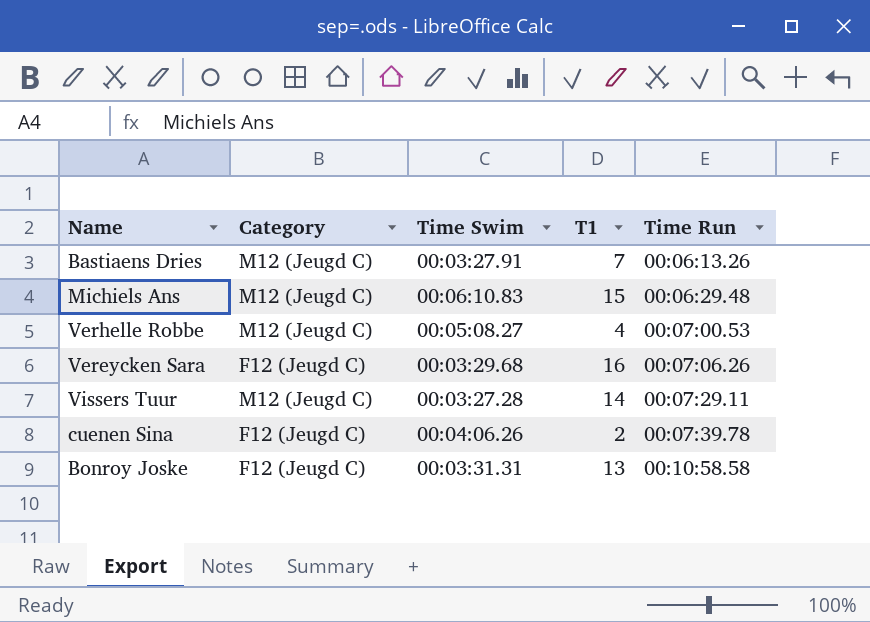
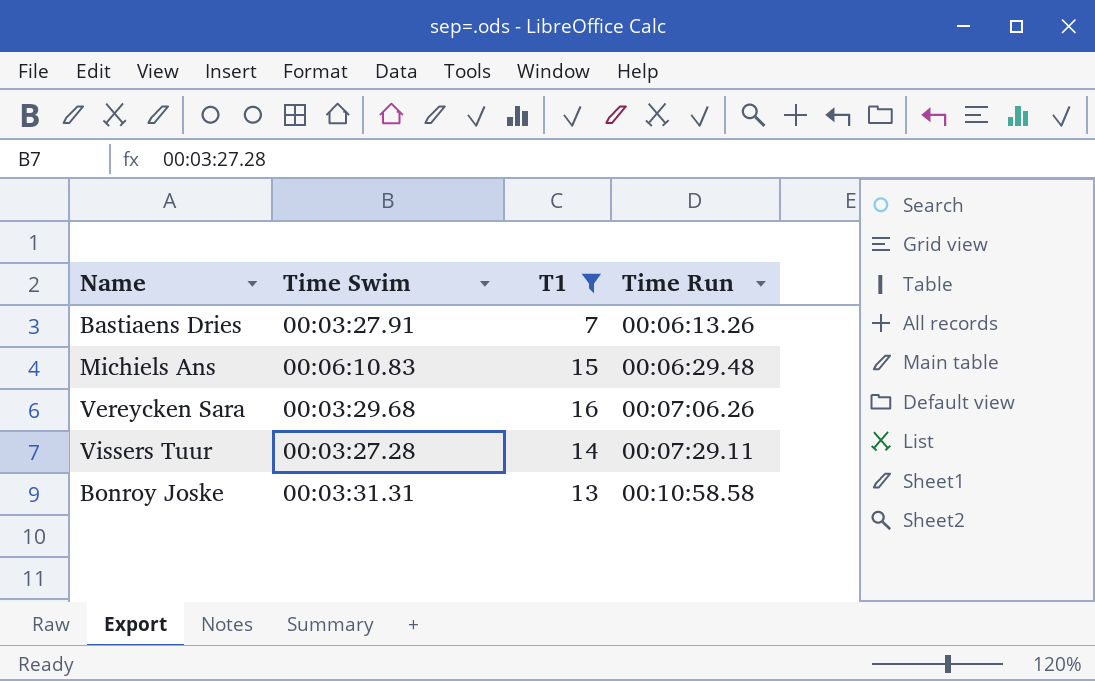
filter: none -> T1 >= 7
column Category | position: 2 -> none

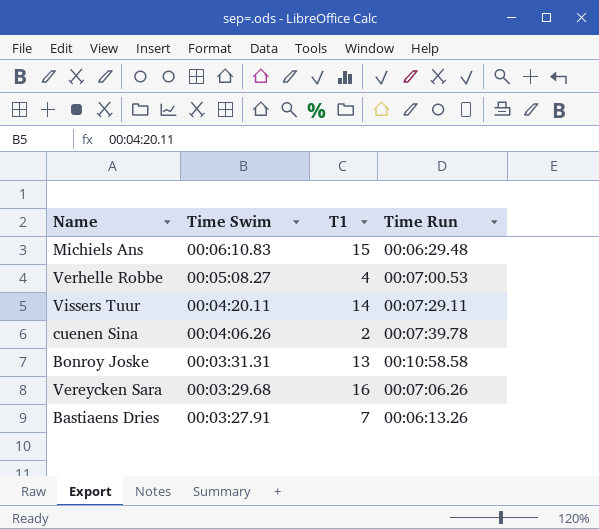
filter: T1 >= 7 -> none
row order: Time Run ascending -> Time Swim descending
Vissers Tuur | Time Swim: 00:03:27.28 -> 00:04:20.11

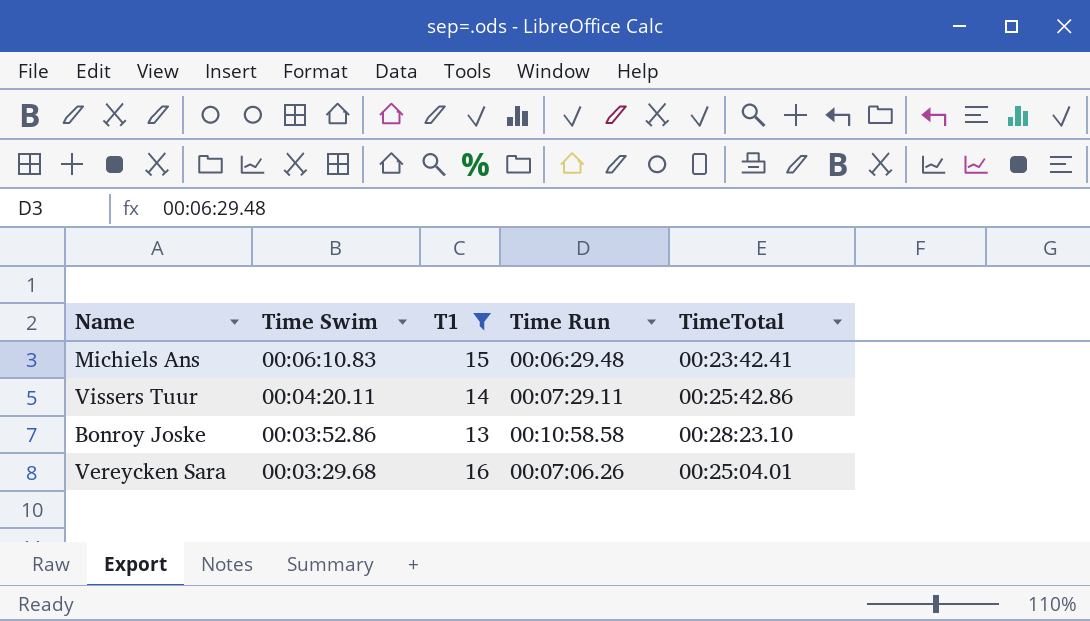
filter: none -> T1 >= 13
column TimeTotal | position: none -> 5
Bonroy Joske | Time Swim: 00:03:31.31 -> 00:03:52.86

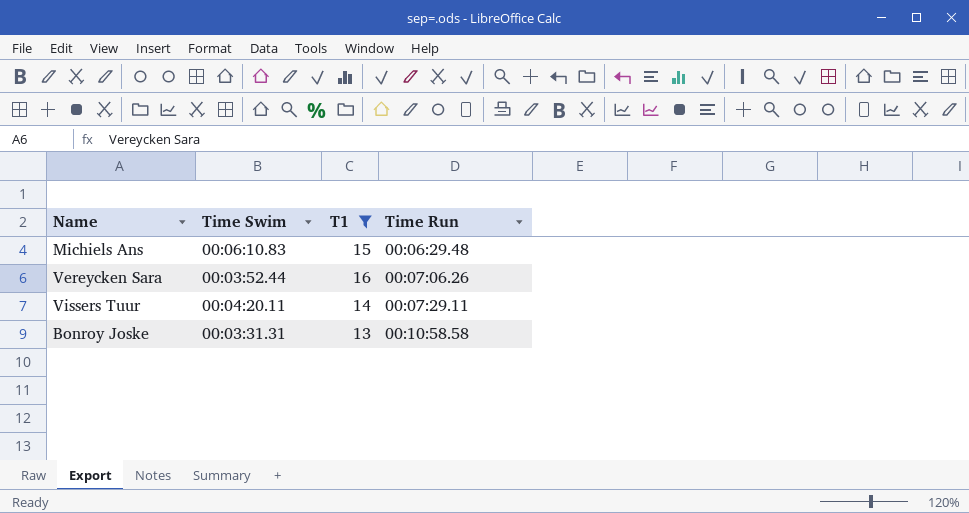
row order: Time Swim descending -> Time Run ascending
column TimeTotal | position: 5 -> none
Vereycken Sara | Time Swim: 00:03:29.68 -> 00:03:52.44
Bonroy Joske | Time Swim: 00:03:52.86 -> 00:03:31.31

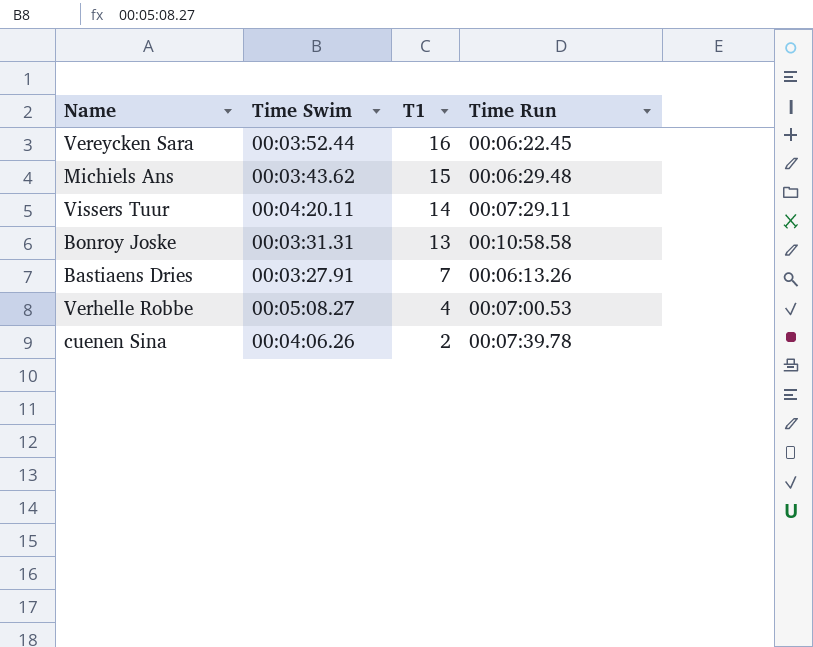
filter: T1 >= 13 -> none
row order: Time Run ascending -> T1 descending
Vereycken Sara | Time Run: 00:07:06.26 -> 00:06:22.45
Michiels Ans | Time Swim: 00:06:10.83 -> 00:03:43.62

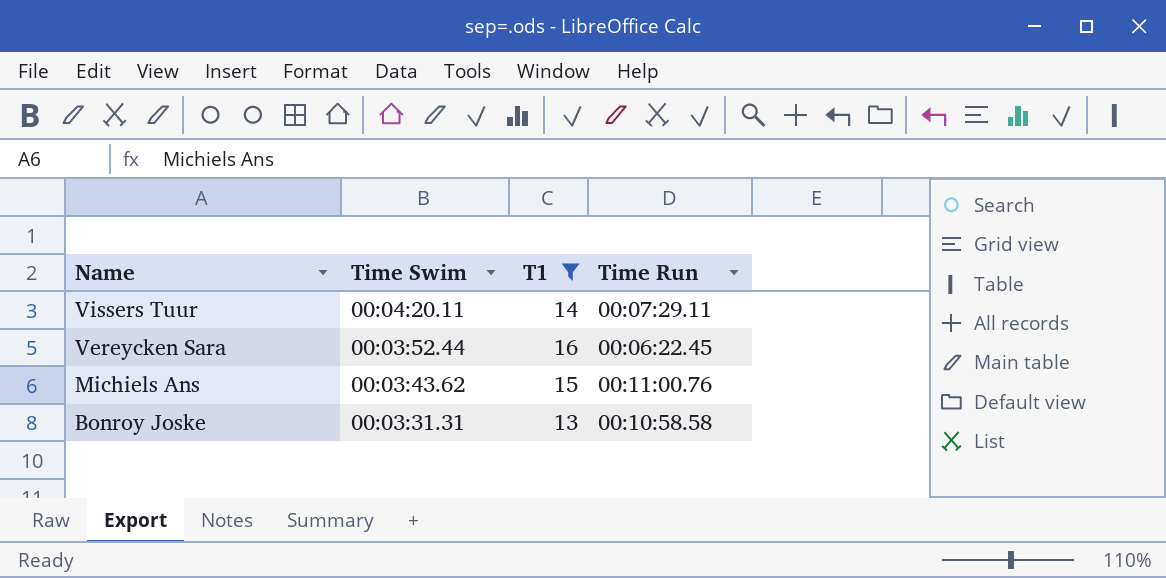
filter: none -> T1 >= 13
row order: T1 descending -> Name descending
Michiels Ans | Time Run: 00:06:29.48 -> 00:11:00.76

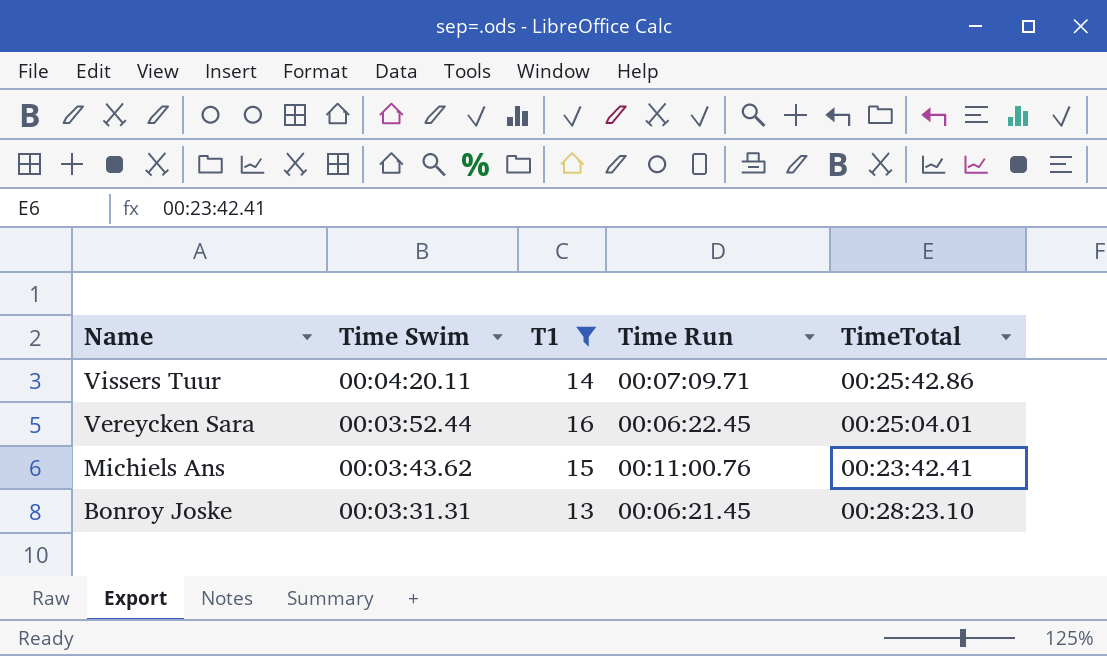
column TimeTotal | position: none -> 5
Vissers Tuur | Time Run: 00:07:29.11 -> 00:07:09.71
Bonroy Joske | Time Run: 00:10:58.58 -> 00:06:21.45

